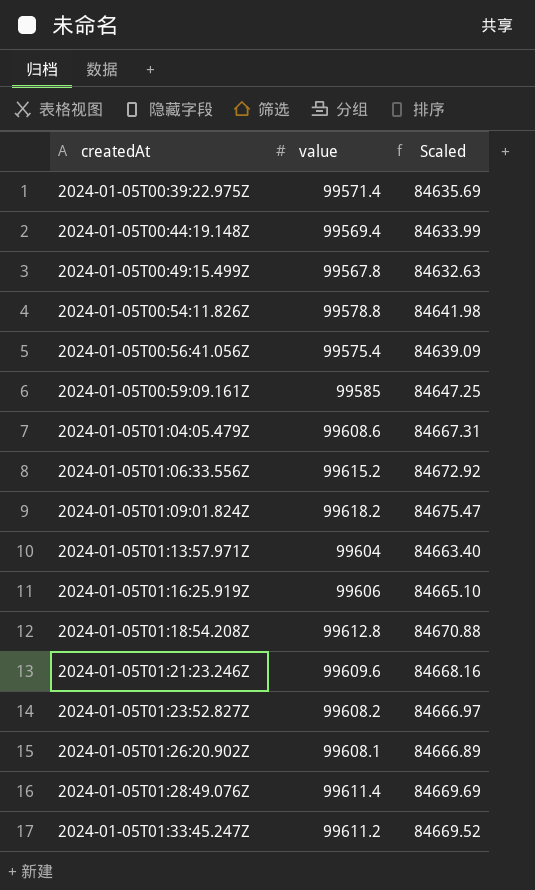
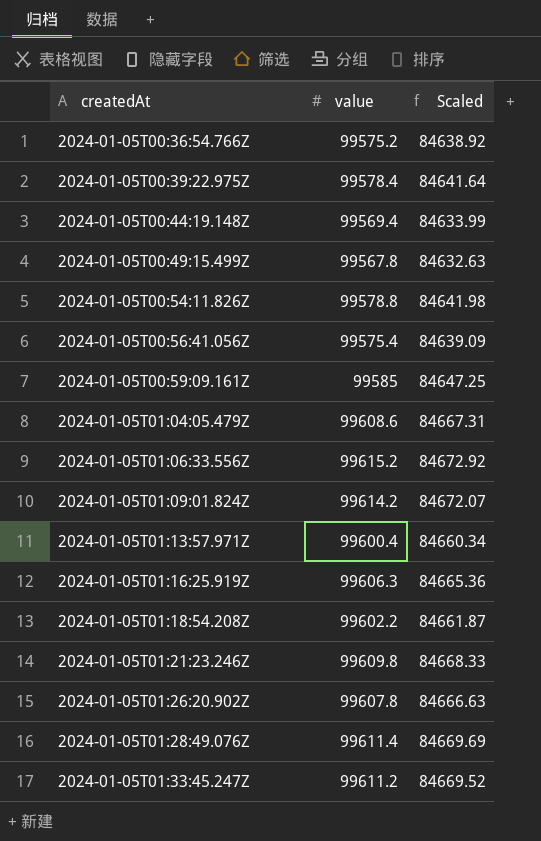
row 2024-01-05T01:23:52.827Z: 99608.2 | 84666.97 -> none
row 2024-01-05T00:36:54.766Z: none -> 99575.2 | 84638.92
2024-01-05T00:39:22.975Z | value: 99571.4 -> 99578.4
2024-01-05T00:39:22.975Z | Scaled: 84635.69 -> 84641.64
2024-01-05T01:09:01.824Z | value: 99618.2 -> 99614.2
2024-01-05T01:09:01.824Z | Scaled: 84675.47 -> 84672.07
2024-01-05T01:13:57.971Z | value: 99604 -> 99600.4
2024-01-05T01:13:57.971Z | Scaled: 84663.40 -> 84660.34
2024-01-05T01:16:25.919Z | value: 99606 -> 99606.3
2024-01-05T01:16:25.919Z | Scaled: 84665.10 -> 84665.36
2024-01-05T01:18:54.208Z | value: 99612.8 -> 99602.2
2024-01-05T01:18:54.208Z | Scaled: 84670.88 -> 84661.87
2024-01-05T01:21:23.246Z | value: 99609.6 -> 99609.8
2024-01-05T01:21:23.246Z | Scaled: 84668.16 -> 84668.33
2024-01-05T01:26:20.902Z | value: 99608.1 -> 99607.8
2024-01-05T01:26:20.902Z | Scaled: 84666.89 -> 84666.63

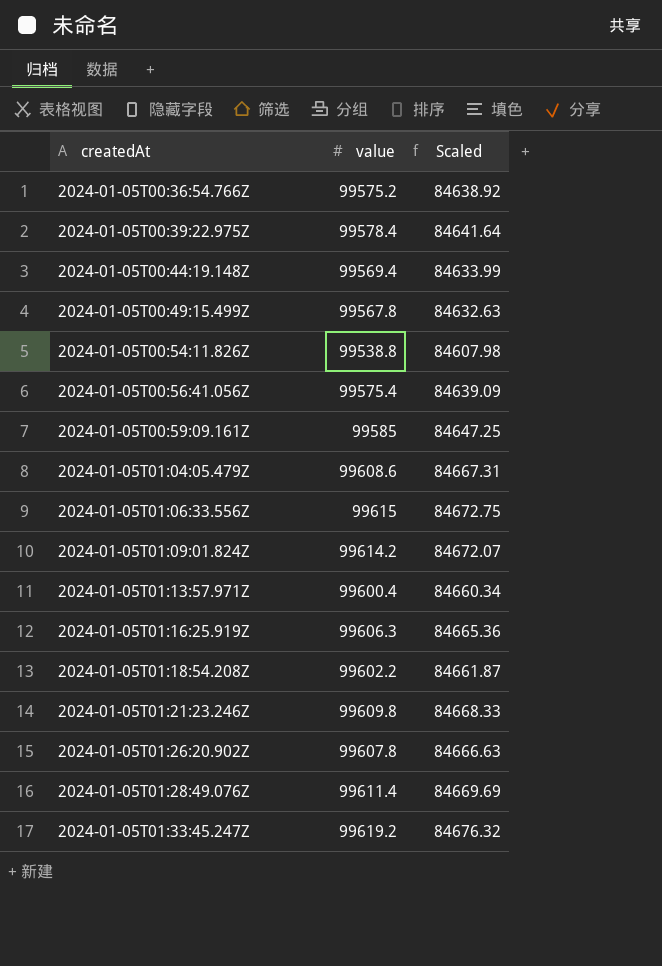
2024-01-05T00:54:11.826Z | value: 99578.8 -> 99538.8
2024-01-05T00:54:11.826Z | Scaled: 84641.98 -> 84607.98
2024-01-05T01:06:33.556Z | value: 99615.2 -> 99615
2024-01-05T01:06:33.556Z | Scaled: 84672.92 -> 84672.75
2024-01-05T01:33:45.247Z | value: 99611.2 -> 99619.2
2024-01-05T01:33:45.247Z | Scaled: 84669.52 -> 84676.32

